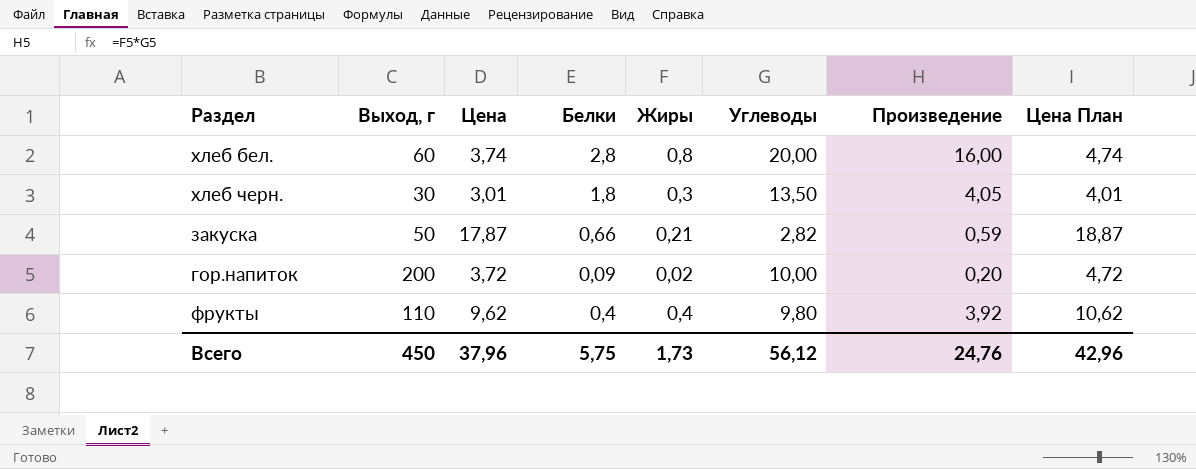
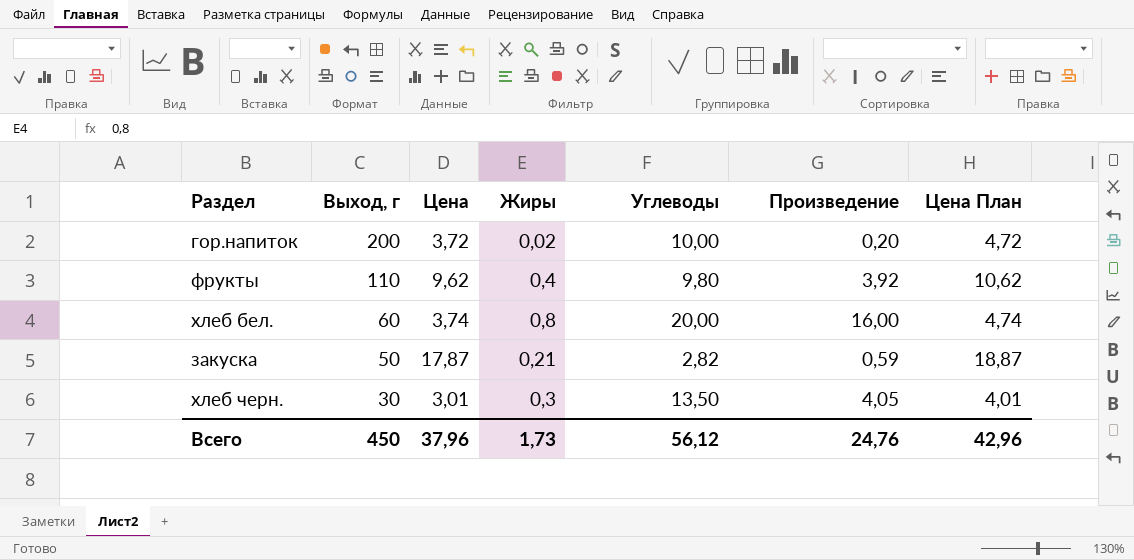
row order: none -> Выход, г descending
column Белки | position: 4 -> none

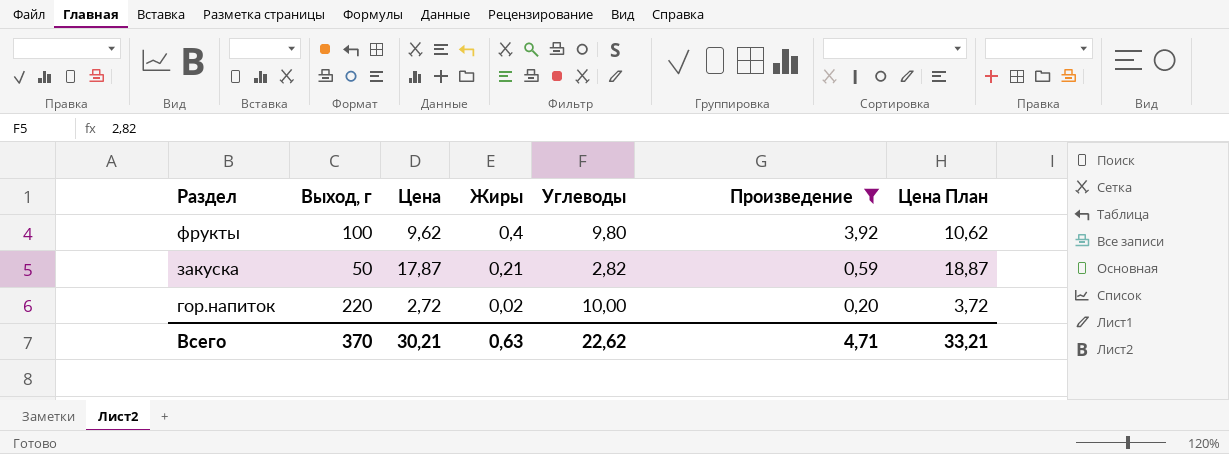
filter: none -> Произведение <= 3,92
row order: Выход, г descending -> Раздел descending
фрукты | Выход, г: 110 -> 100
гор.напиток | Выход, г: 200 -> 220
гор.напиток | Цена: 3,72 -> 2,72
гор.напиток | Цена План: 4,72 -> 3,72
Всего | Выход, г: 450 -> 370
Всего | Цена: 37,96 -> 30,21
Всего | Жиры: 1,73 -> 0,63
Всего | Углеводы: 56,12 -> 22,62
Всего | Произведение: 24,76 -> 4,71
Всего | Цена План: 42,96 -> 33,21

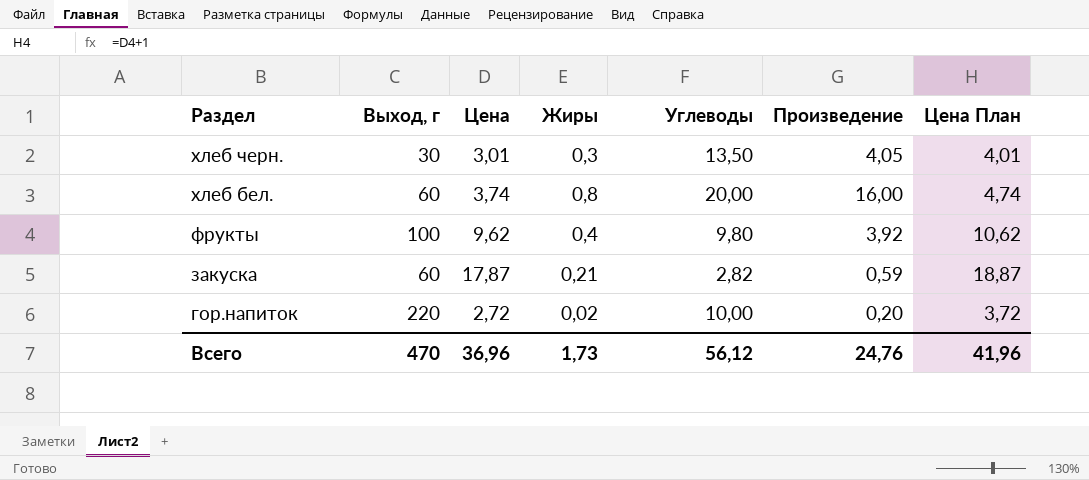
filter: Произведение <= 3,92 -> none
закуска | Выход, г: 50 -> 60
Всего | Выход, г: 370 -> 470
Всего | Цена: 30,21 -> 36,96
Всего | Жиры: 0,63 -> 1,73
Всего | Углеводы: 22,62 -> 56,12
Всего | Произведение: 4,71 -> 24,76
Всего | Цена План: 33,21 -> 41,96

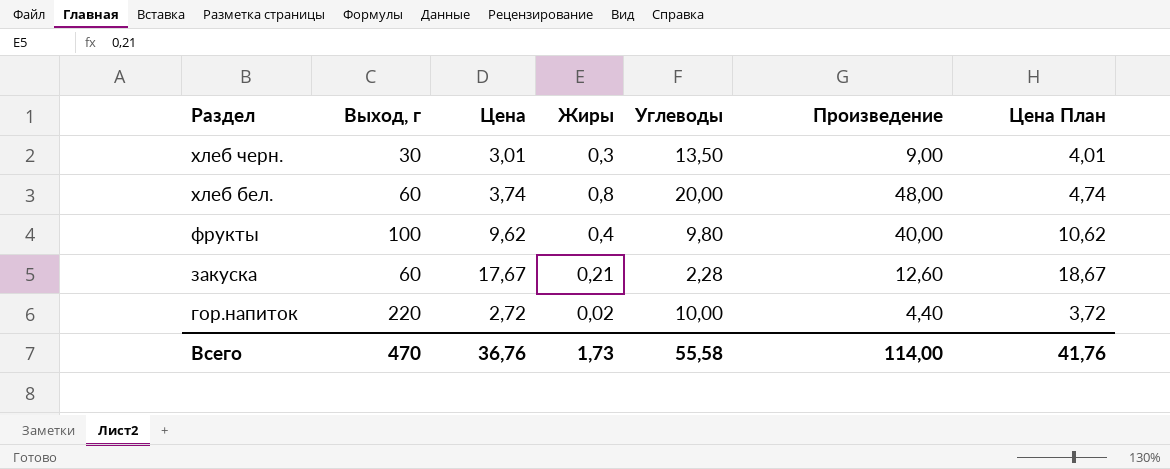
column Произведение | formula: [Жиры] * [Углеводы] -> [Выход, г] * [Жиры]
закуска | Цена: 17,87 -> 17,67
закуска | Углеводы: 2,82 -> 2,28
закуска | Цена План: 18,87 -> 18,67
Всего | Цена: 36,96 -> 36,76
Всего | Углеводы: 56,12 -> 55,58
Всего | Произведение: 24,76 -> 114,00
Всего | Цена План: 41,96 -> 41,76

